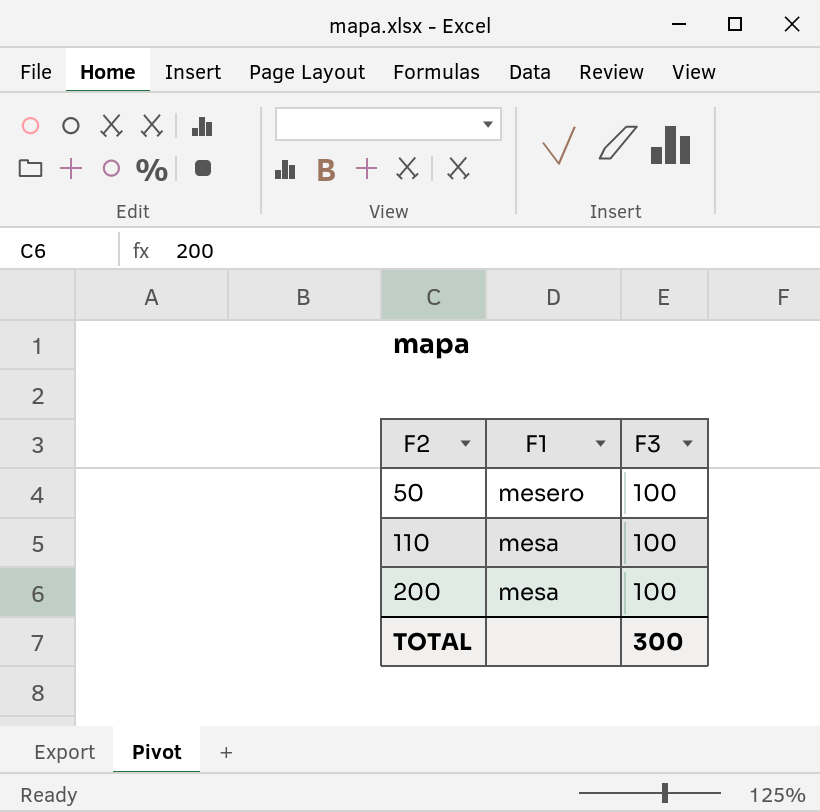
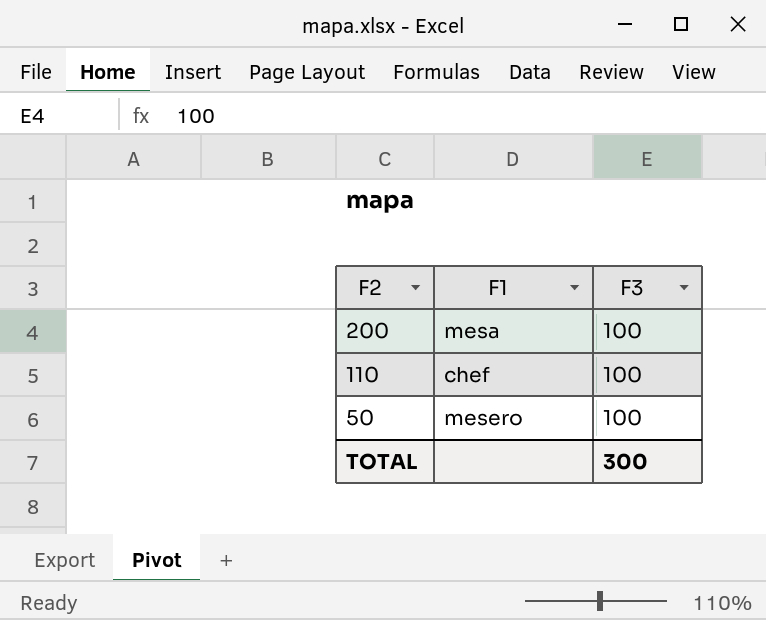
row order: F2 ascending -> F2 descending
110 | F1: mesa -> chef

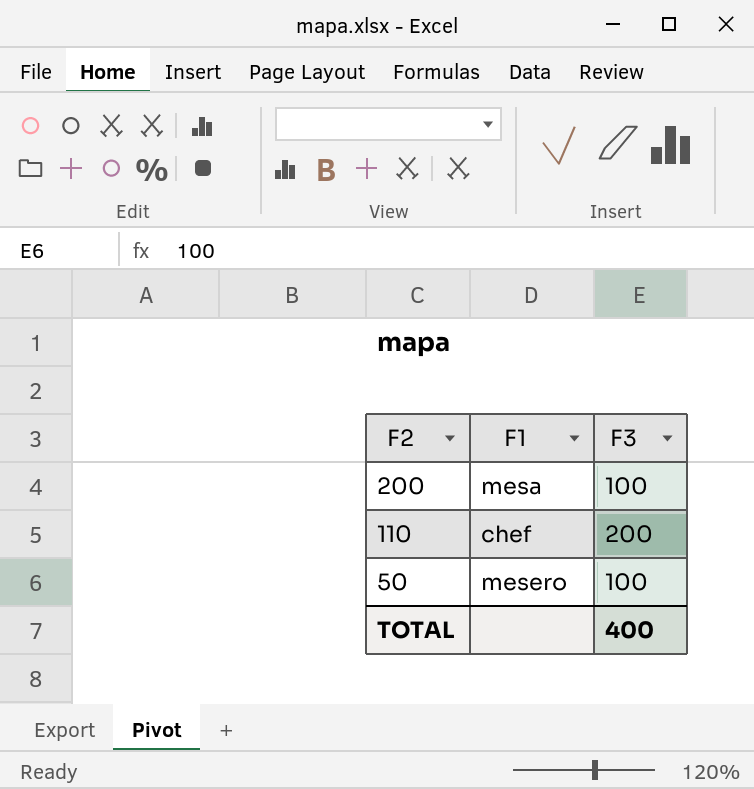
110 | F3: 100 -> 200
TOTAL | F3: 300 -> 400

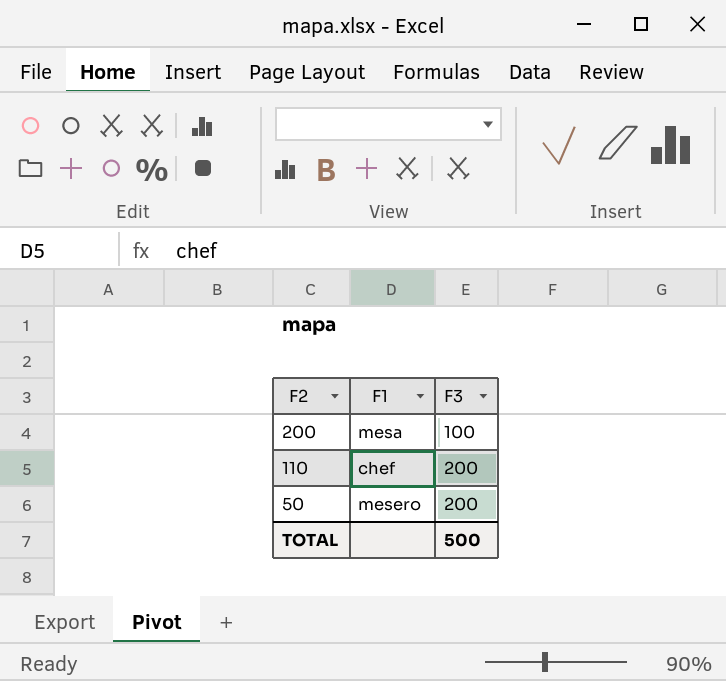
50 | F3: 100 -> 200
TOTAL | F3: 400 -> 500

